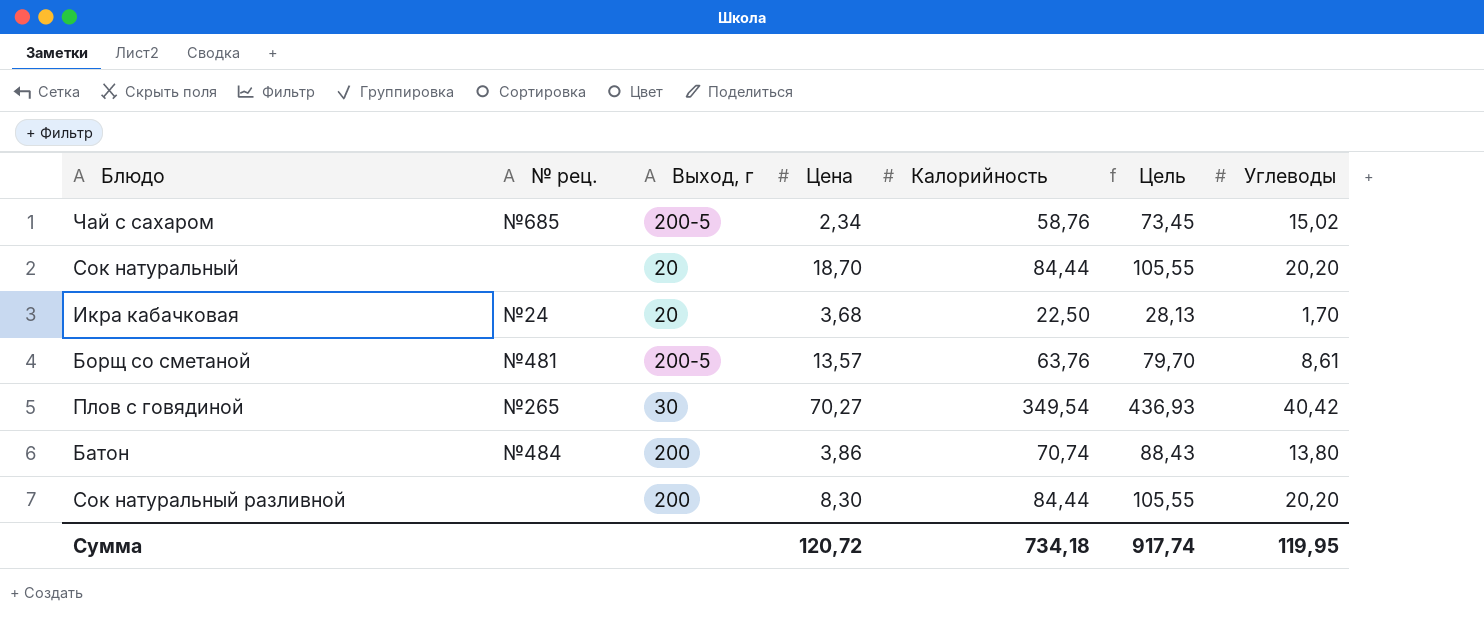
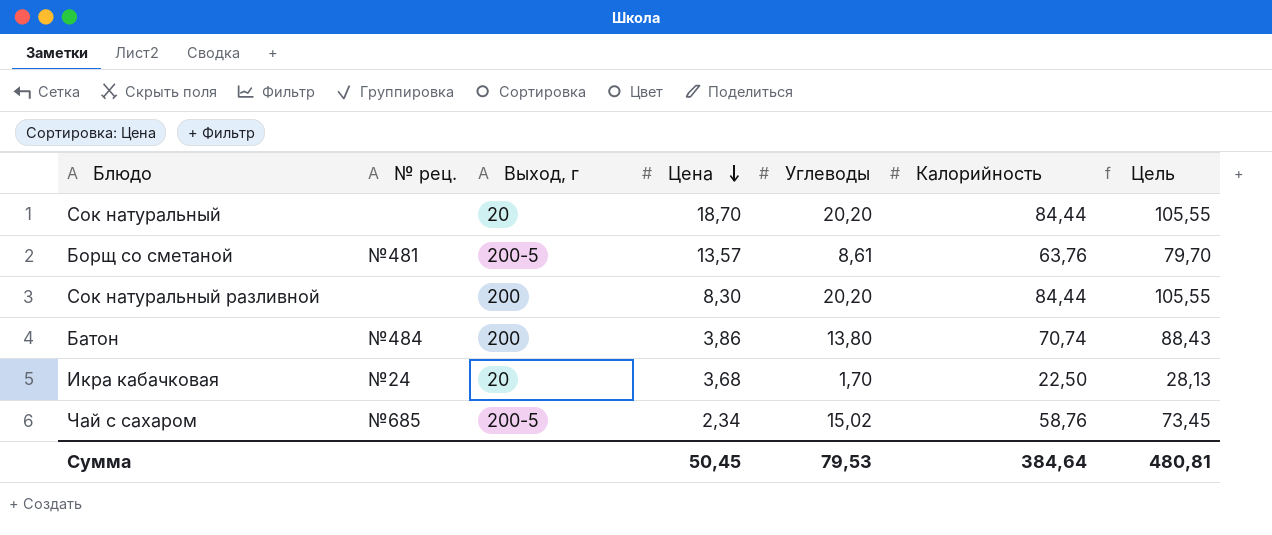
row order: none -> Цена descending
column Углеводы | position: 7 -> 5
row Плов с говядиной: №265 | 30 | 70,27 | 349,54 | 436,93 | 40,42 -> none
Сумма | Цена: 120,72 -> 50,45
Сумма | Углеводы: 119,95 -> 79,53
Сумма | Калорийность: 734,18 -> 384,64
Сумма | Цель: 917,74 -> 480,81

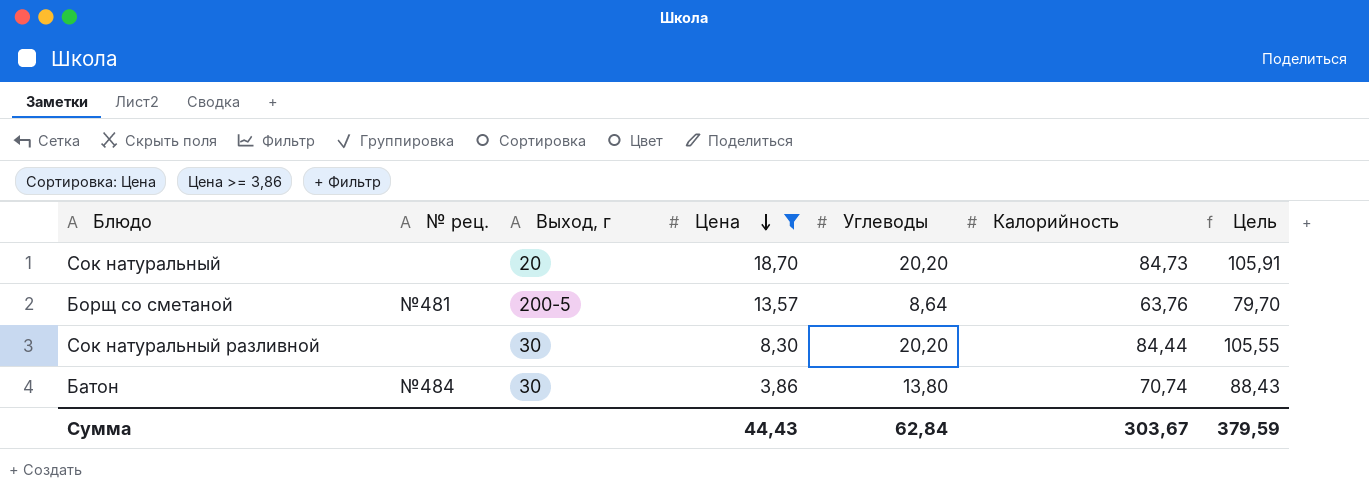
filter: none -> Цена >= 3,86
Сок натуральный | Калорийность: 84,44 -> 84,73
Сок натуральный | Цель: 105,55 -> 105,91
Борщ со сметаной | Углеводы: 8,61 -> 8,64
Сок натуральный разливной | Выход, г: 200 -> 30
Батон | Выход, г: 200 -> 30
Сумма | Цена: 50,45 -> 44,43
Сумма | Углеводы: 79,53 -> 62,84
Сумма | Калорийность: 384,64 -> 303,67
Сумма | Цель: 480,81 -> 379,59

